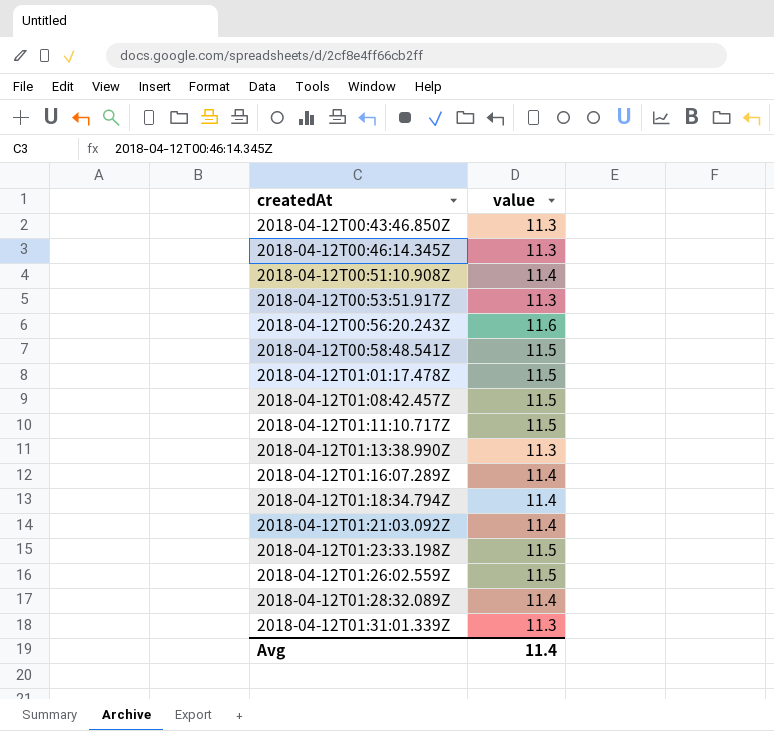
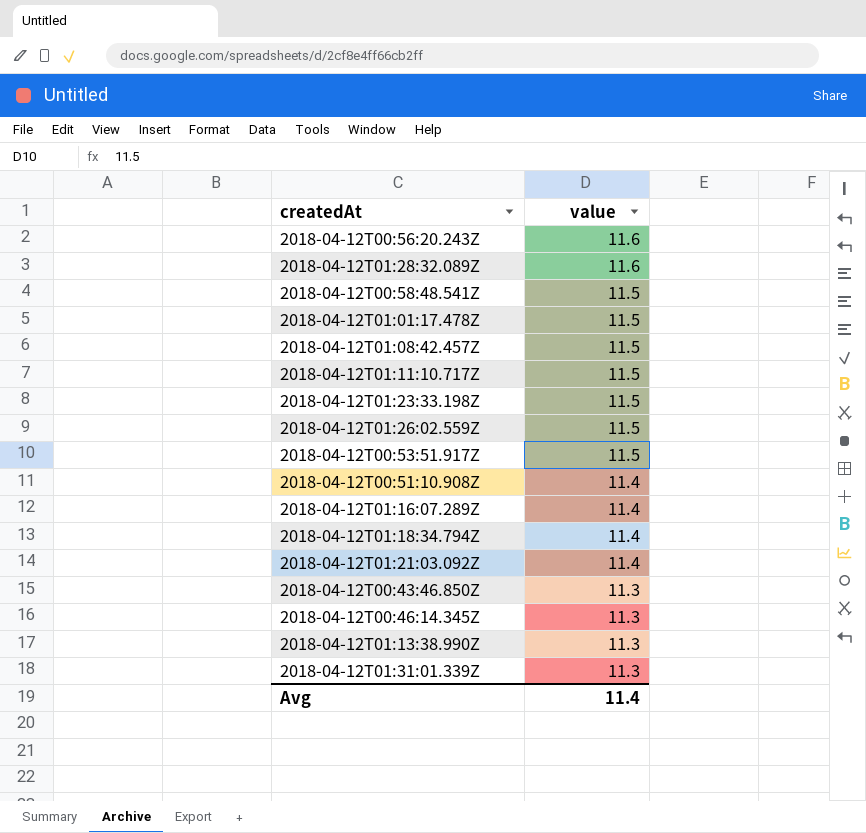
row order: createdAt ascending -> value descending
2018-04-12T01:28:32.089Z | value: 11.4 -> 11.6
2018-04-12T00:53:51.917Z | value: 11.3 -> 11.5

